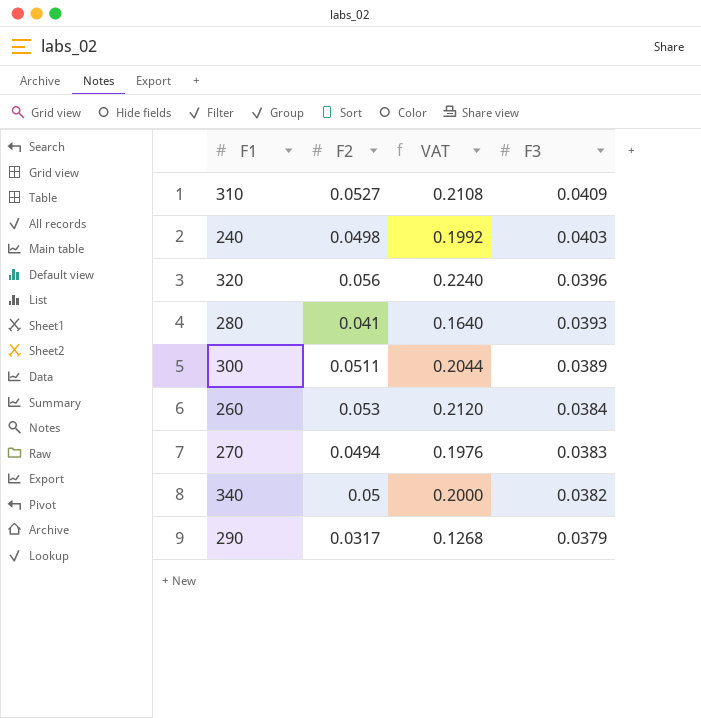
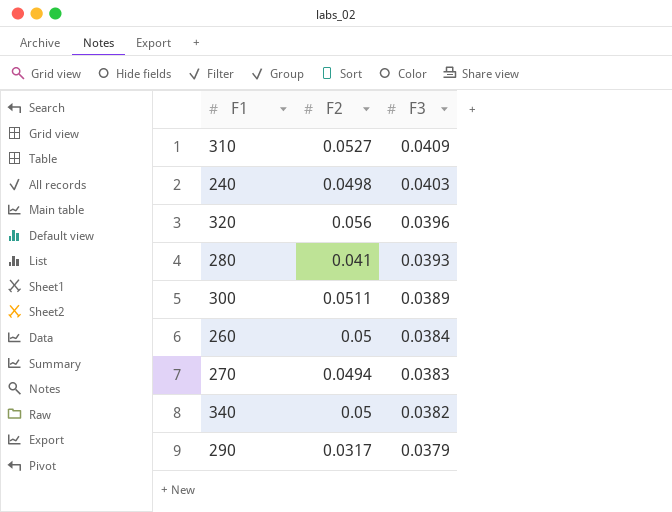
column VAT | formula: [F2] * 4 -> none
260 | F2: 0.053 -> 0.05

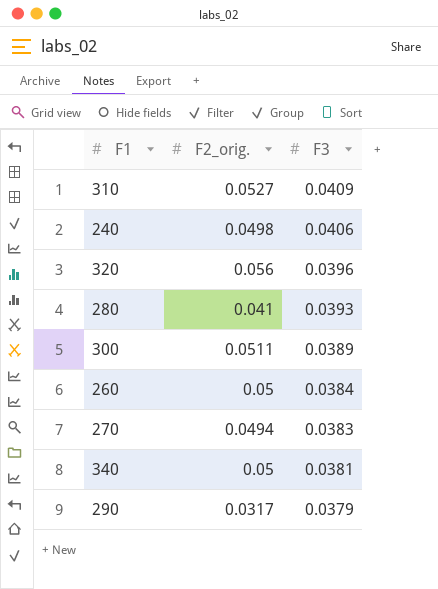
column name: F2 -> F2_orig.
240 | F3: 0.0403 -> 0.0406
340 | F3: 0.0382 -> 0.0381

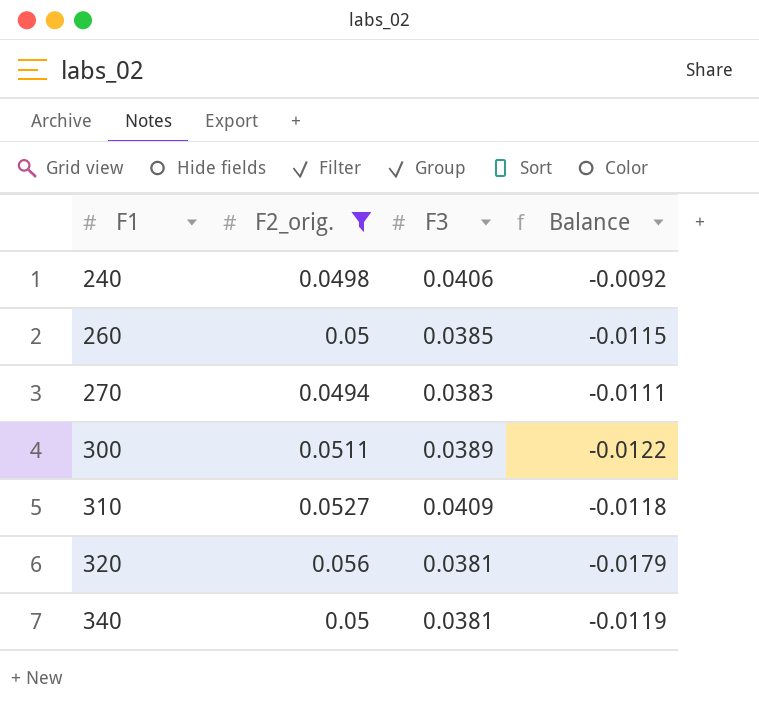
filter: none -> F2_orig. >= 0.0494
row order: F3 descending -> F1 ascending
column Balance | formula: none -> [F3] - [F2_orig.]
260 | F3: 0.0384 -> 0.0385
320 | F3: 0.0396 -> 0.0381

